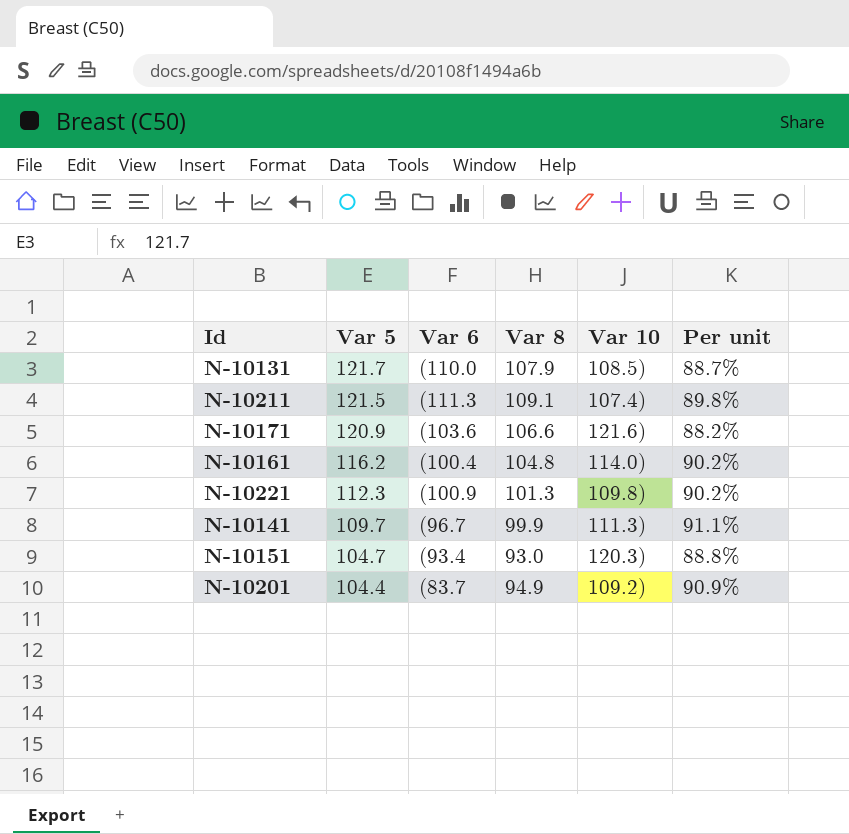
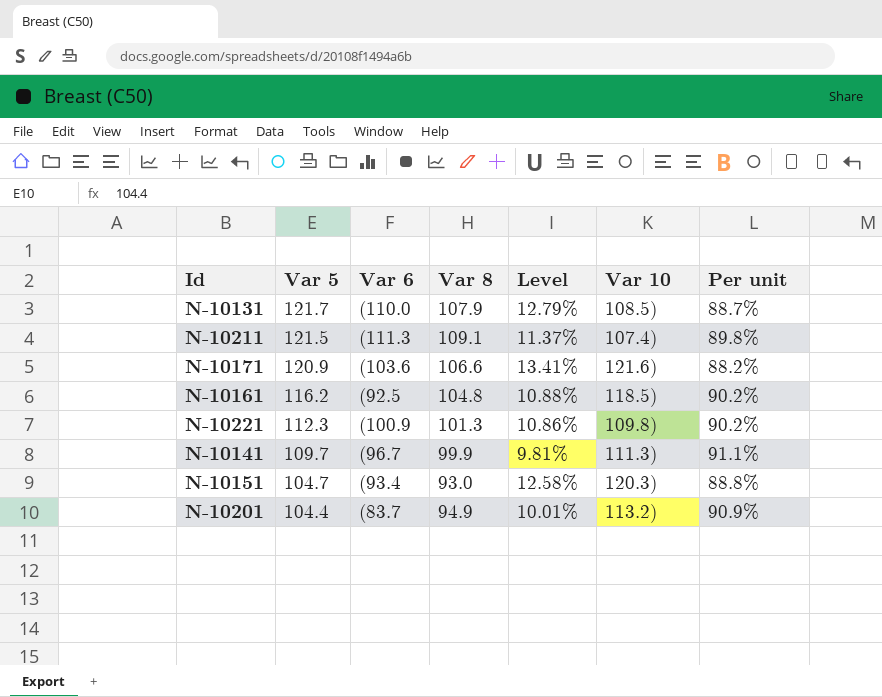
column Level | formula: none -> ([Var 5] - [Var 8]) / [Var 8]
N-10161 | Var 6: (100.4 -> (92.5
N-10161 | Var 10: 114.0) -> 118.5)
N-10201 | Var 10: 109.2) -> 113.2)

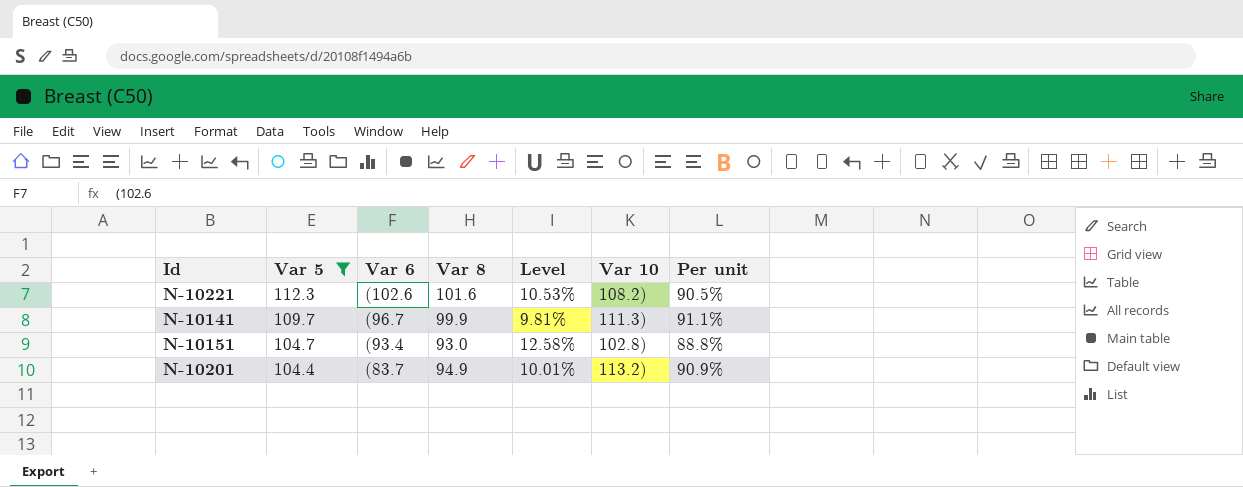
filter: none -> Var 5 <= 112.3
N-10221 | Var 6: (100.9 -> (102.6
N-10221 | Var 8: 101.3 -> 101.6
N-10221 | Level: 10.86% -> 10.53%
N-10221 | Var 10: 109.8) -> 108.2)
N-10221 | Per unit: 90.2% -> 90.5%
N-10151 | Var 10: 120.3) -> 102.8)

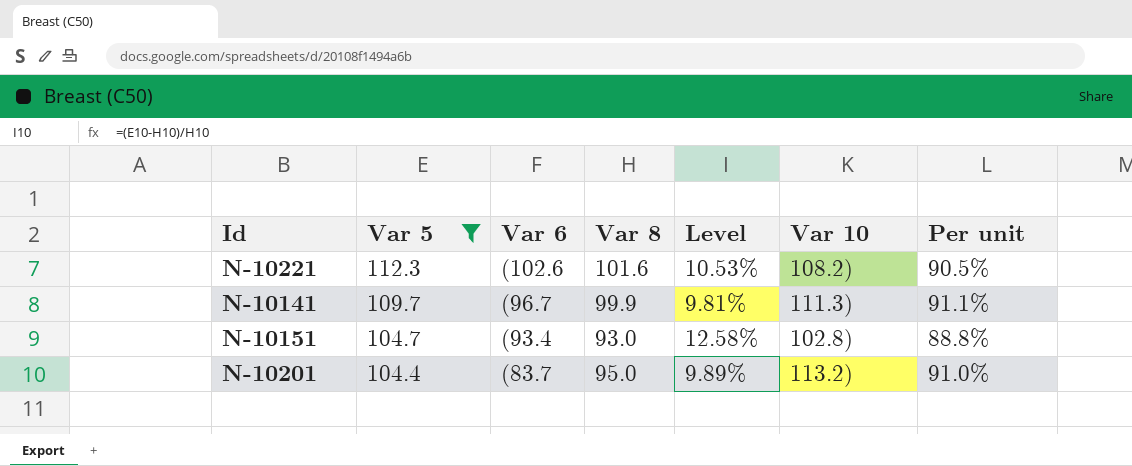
N-10201 | Var 8: 94.9 -> 95.0
N-10201 | Level: 10.01% -> 9.89%
N-10201 | Per unit: 90.9% -> 91.0%

